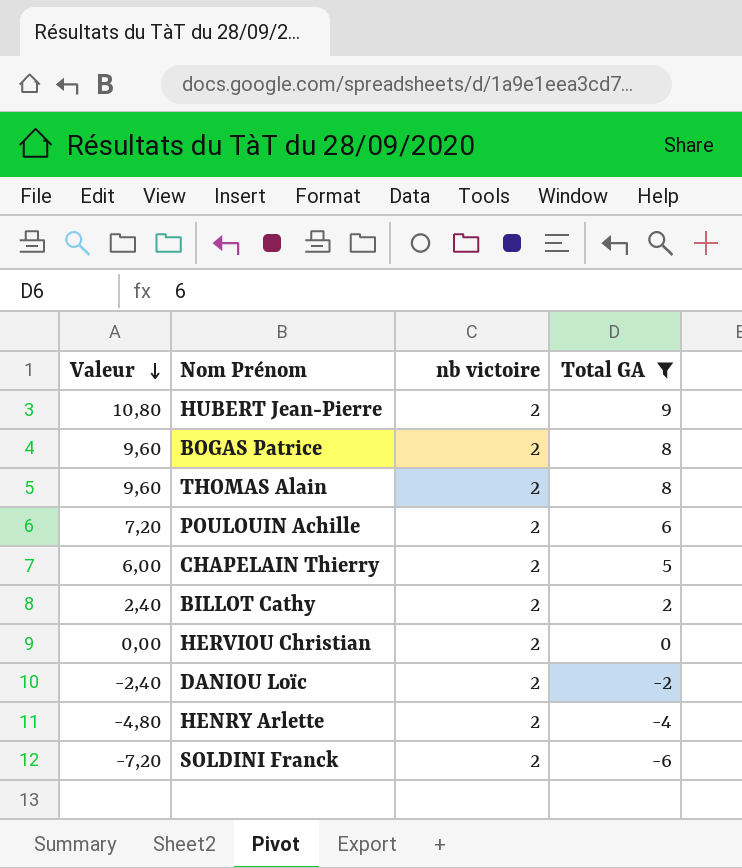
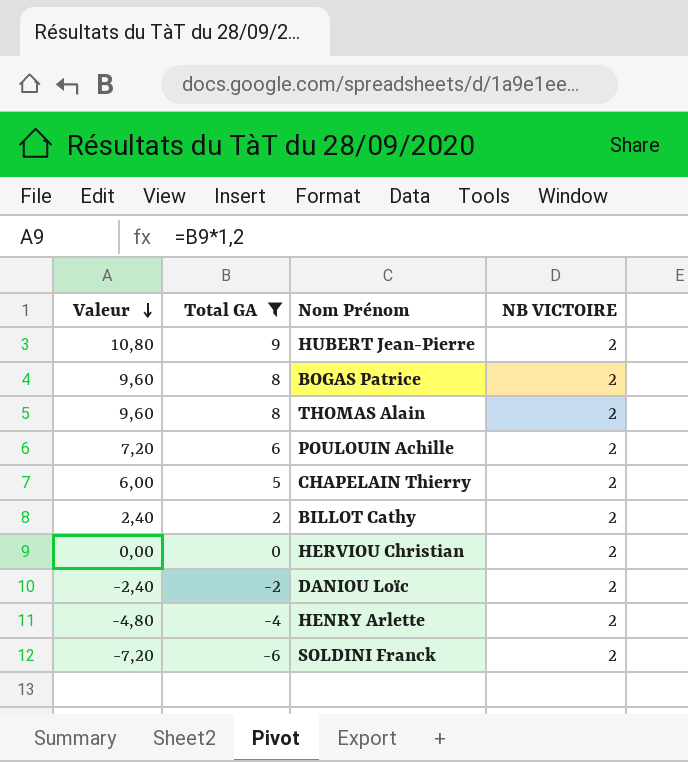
column Total GA | position: 4 -> 2
column name: nb victoire -> NB VICTOIRE

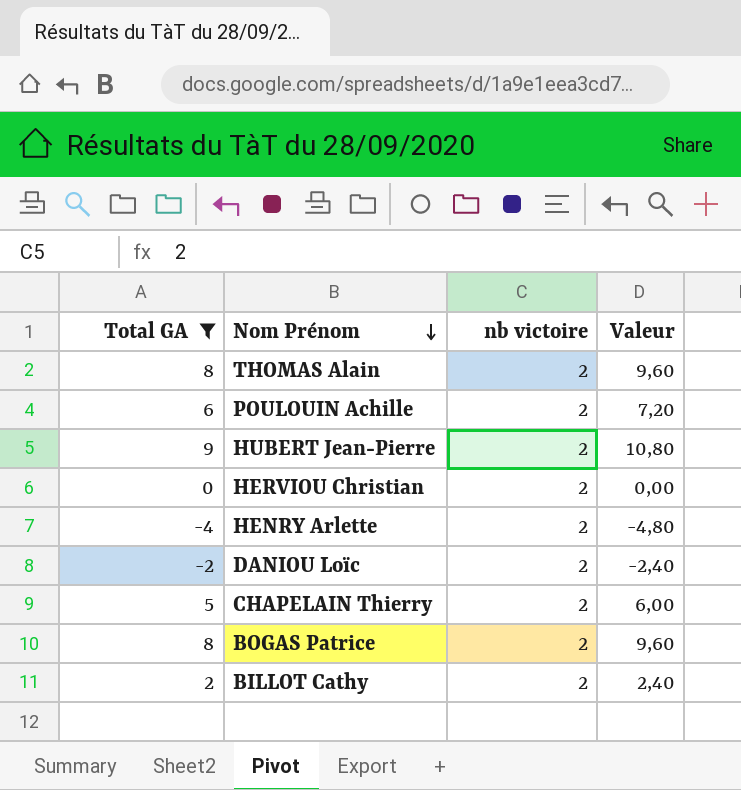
row order: Valeur descending -> Nom Prénom descending
column name: NB VICTOIRE -> nb victoire
column Valeur | position: 1 -> 4
row SOLDINI Franck: -7,20 | -6 | 2 -> none

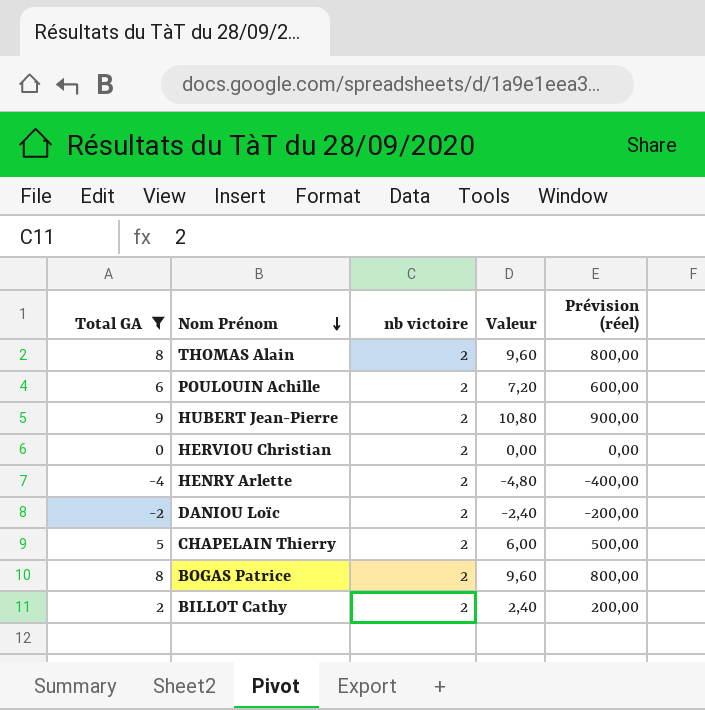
column Prévision (réel) | formula: none -> [Total GA] * 100

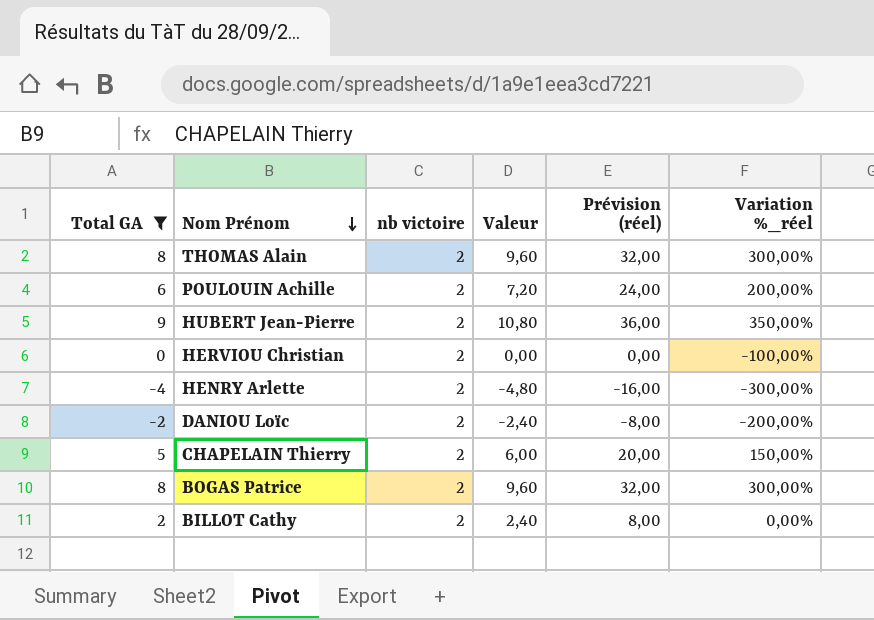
column Prévision (réel) | formula: [Total GA] * 100 -> [Total GA] * 4
column Variation %_réel | formula: none -> ([Total GA] - [nb victoire]) / [nb victoire]

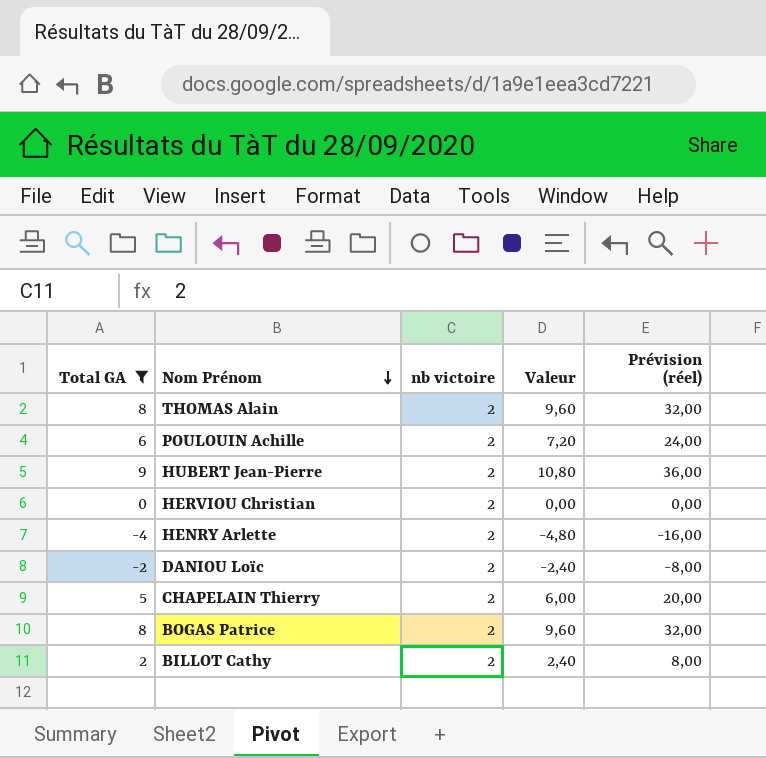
column Variation %_réel | formula: ([Total GA] - [nb victoire]) / [nb victoire] -> none

